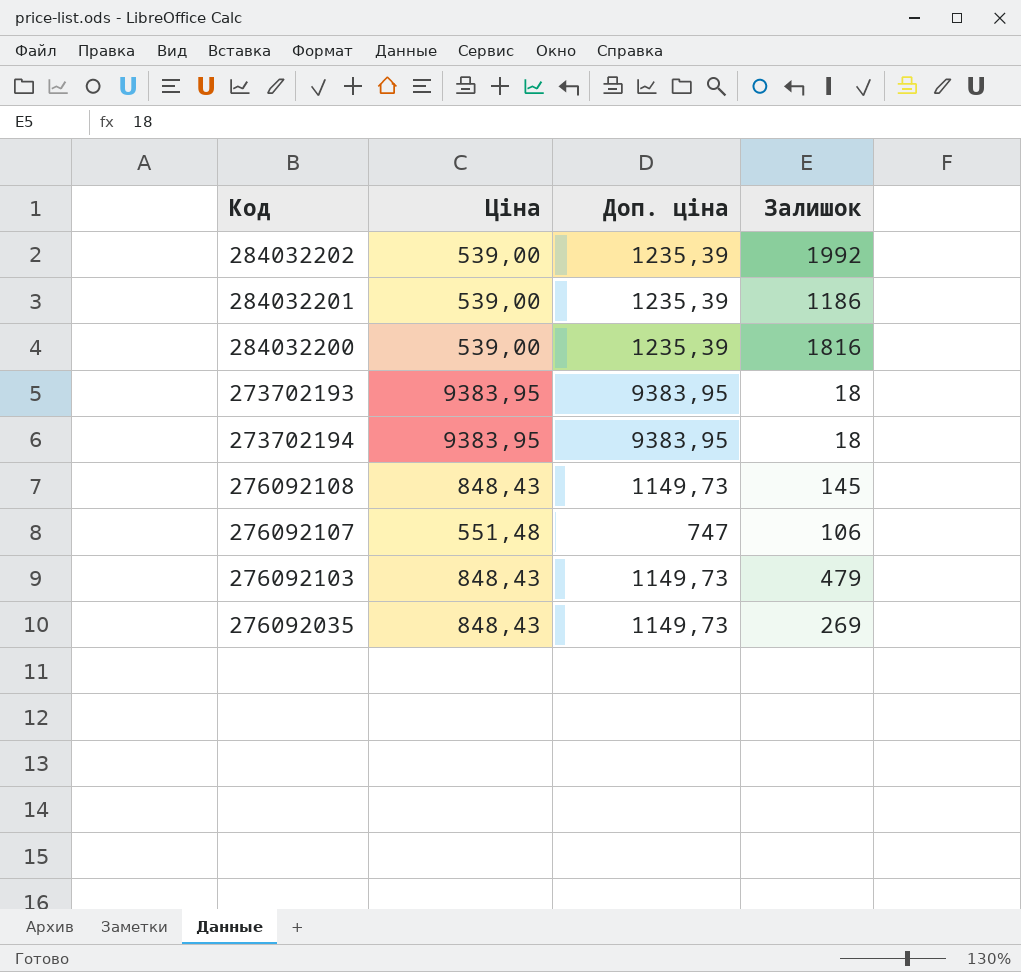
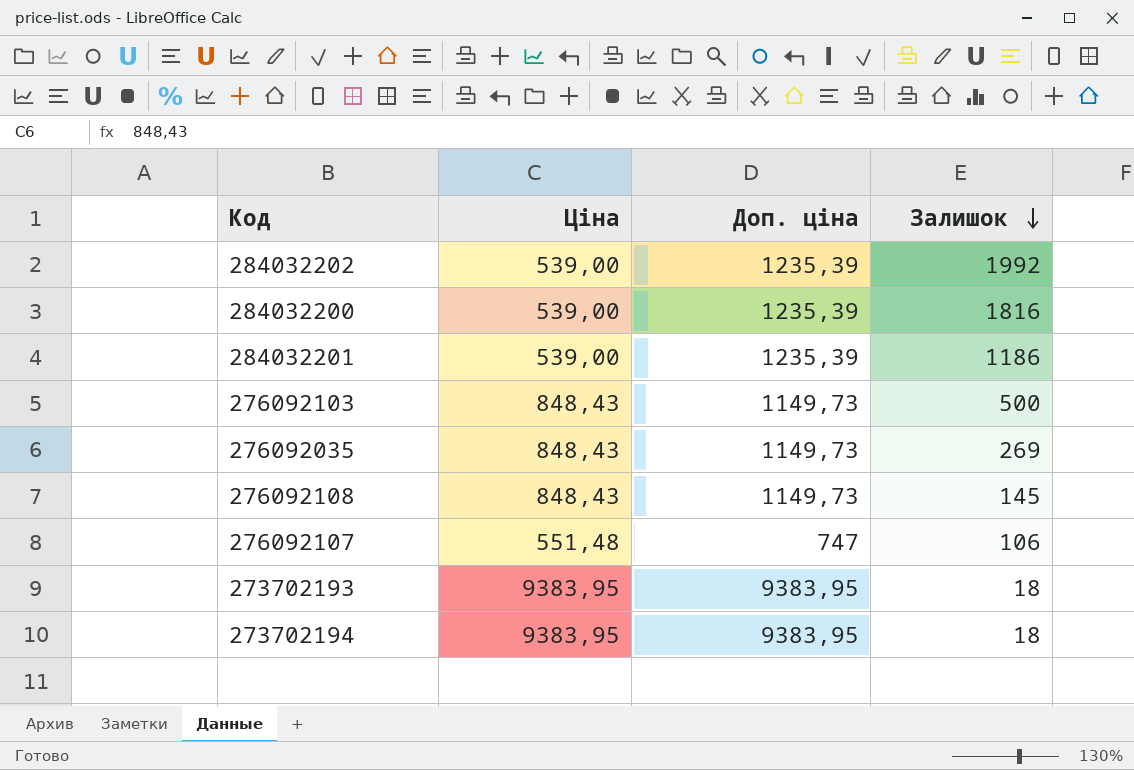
row order: none -> Залишок descending
276092103 | Залишок: 479 -> 500

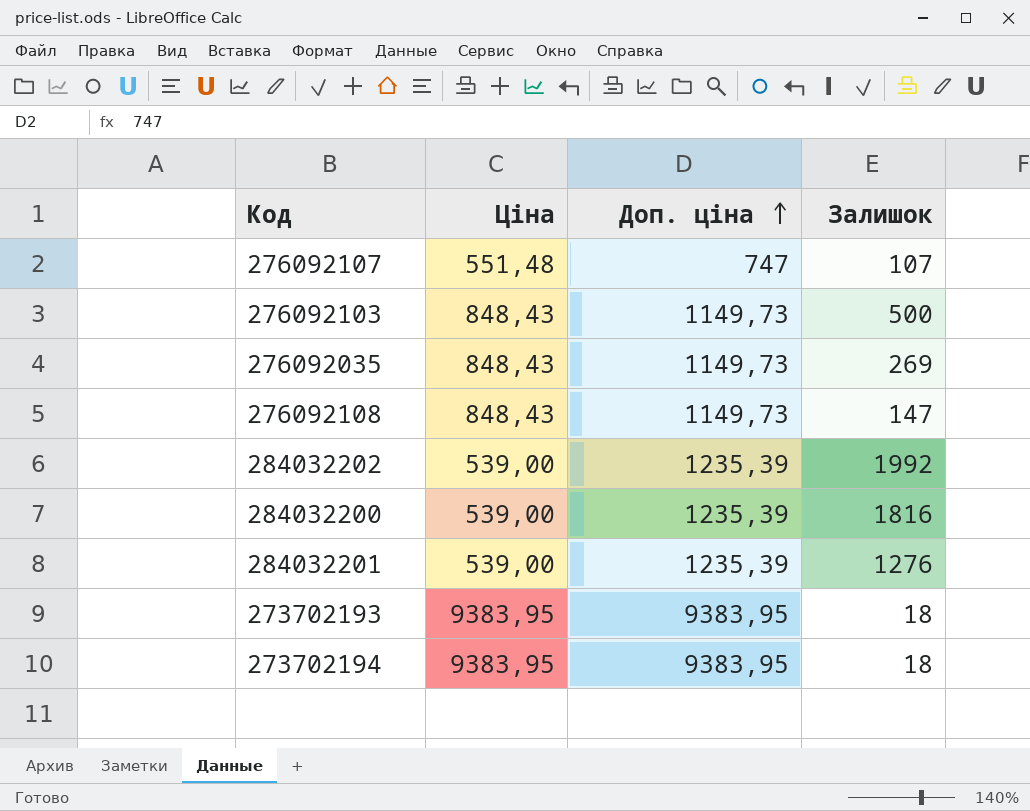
row order: Залишок descending -> Доп. ціна ascending
276092107 | Залишок: 106 -> 107
276092108 | Залишок: 145 -> 147
284032201 | Залишок: 1186 -> 1276

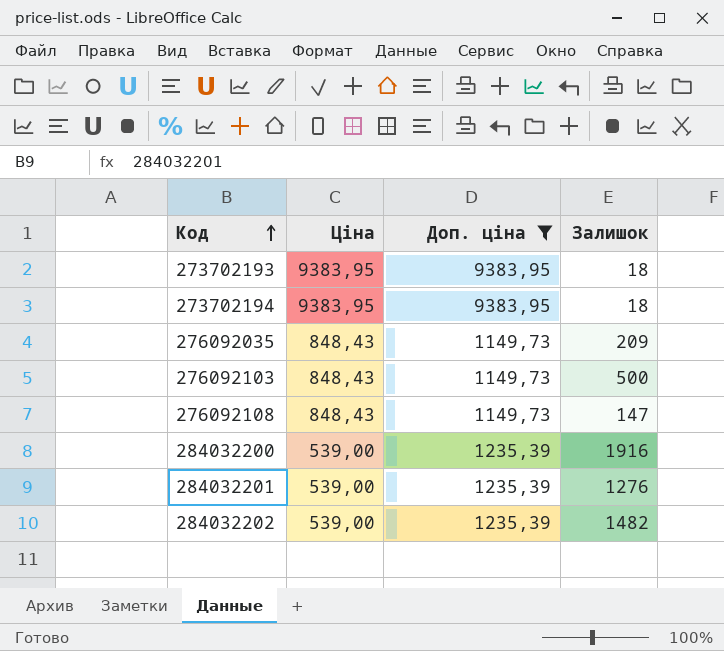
filter: none -> Доп. ціна != 747
row order: Доп. ціна ascending -> Код ascending
276092035 | Залишок: 269 -> 209
284032200 | Залишок: 1816 -> 1916
284032202 | Залишок: 1992 -> 1482

